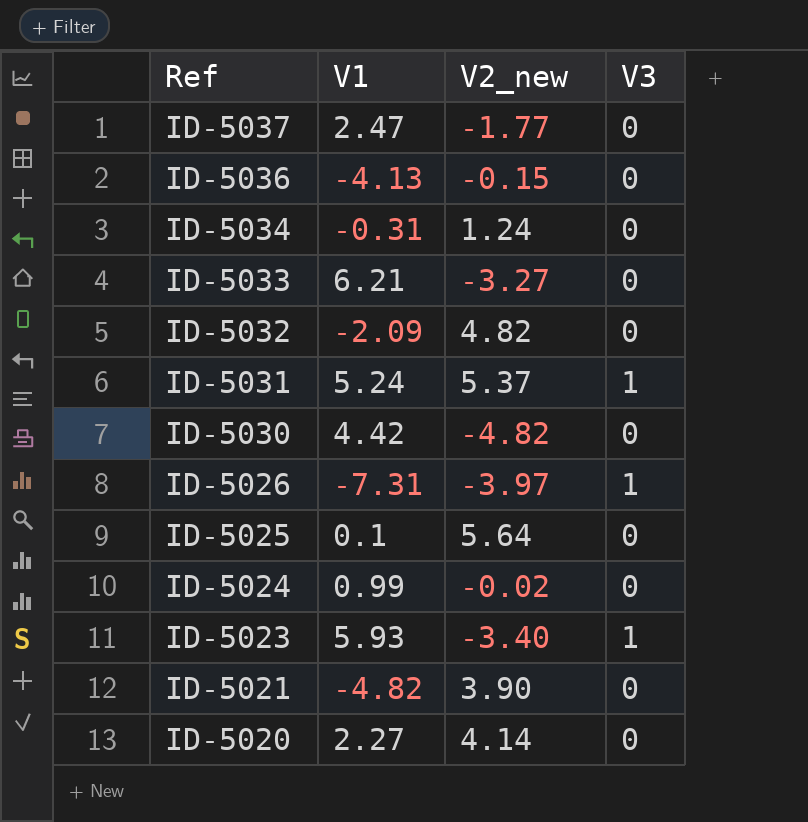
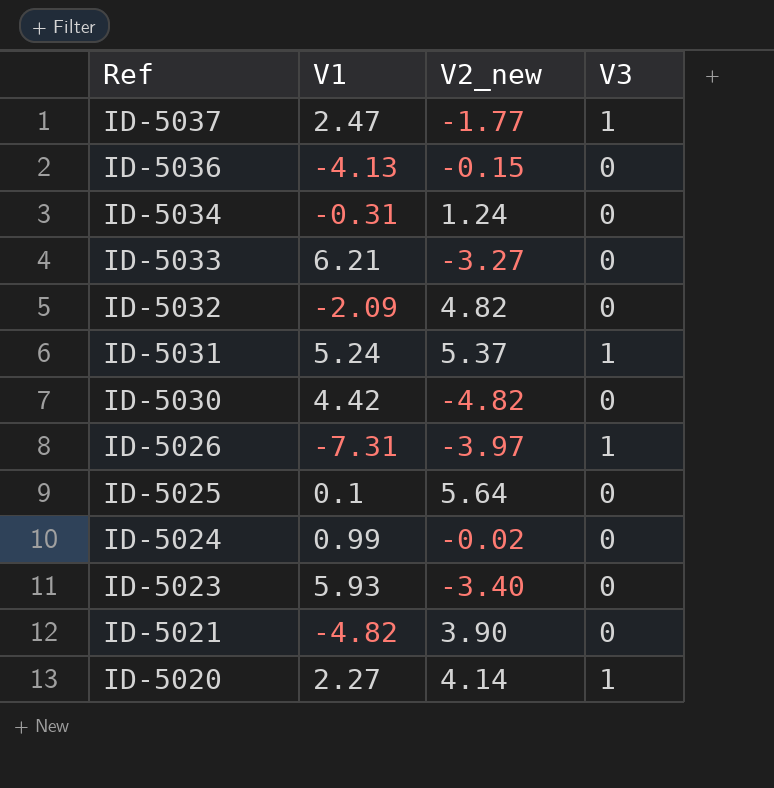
ID-5037 | V3: 0 -> 1
ID-5023 | V3: 1 -> 0
ID-5020 | V3: 0 -> 1

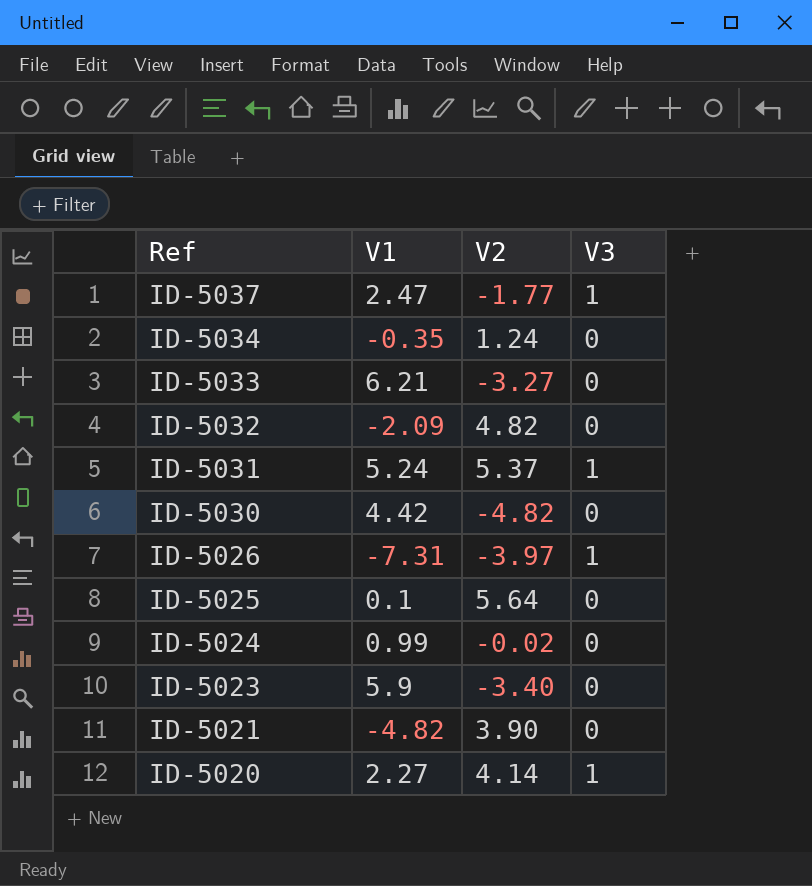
column name: V2_new -> V2
row ID-5036: -4.13 | -0.15 | 0 -> none
ID-5034 | V1: -0.31 -> -0.35
ID-5023 | V1: 5.93 -> 5.9

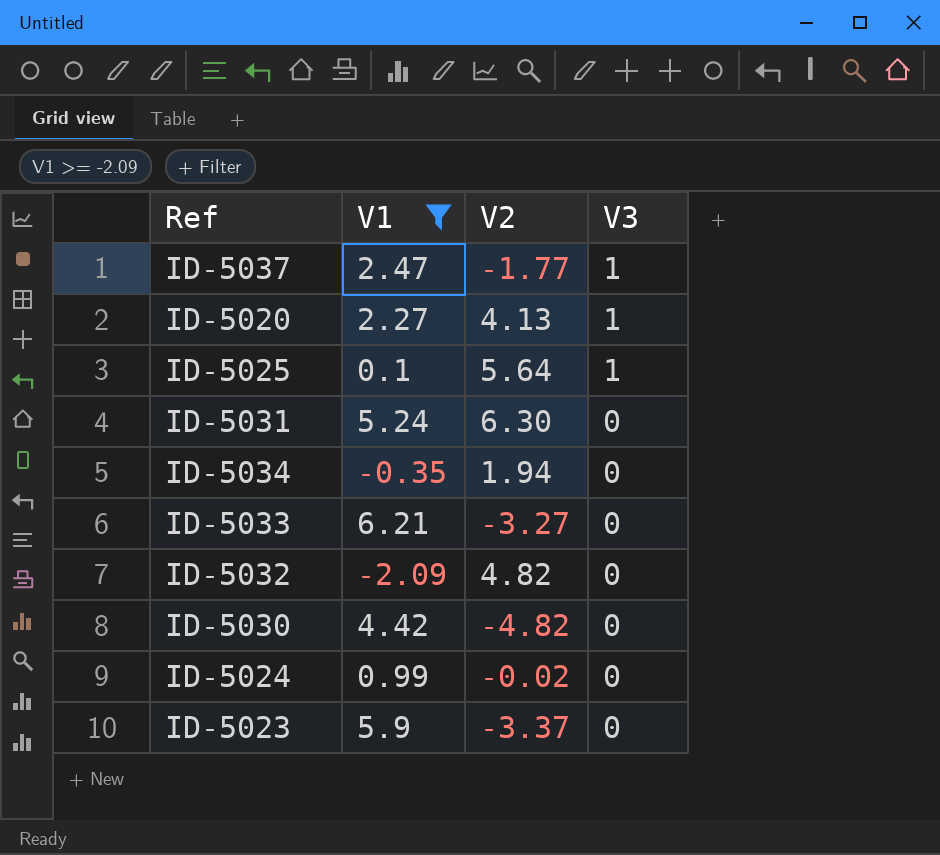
filter: none -> V1 >= -2.09
row order: Ref descending -> V3 descending
ID-5020 | V2: 4.14 -> 4.13
ID-5025 | V3: 0 -> 1
ID-5031 | V2: 5.37 -> 6.30
ID-5031 | V3: 1 -> 0
ID-5034 | V2: 1.24 -> 1.94
ID-5023 | V2: -3.40 -> -3.37

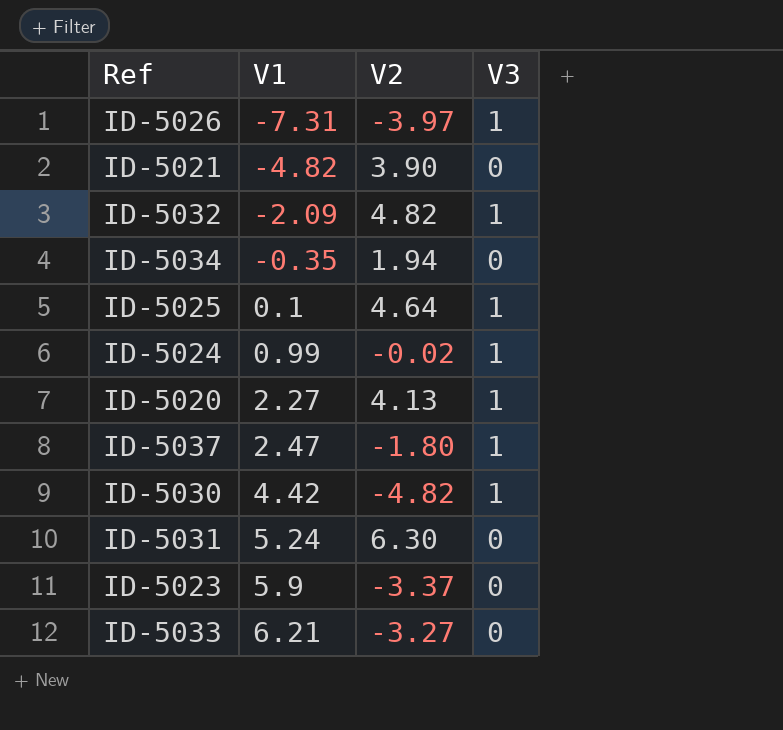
filter: V1 >= -2.09 -> none
row order: V3 descending -> V1 ascending
ID-5032 | V3: 0 -> 1
ID-5025 | V2: 5.64 -> 4.64
ID-5024 | V3: 0 -> 1
ID-5037 | V2: -1.77 -> -1.80
ID-5030 | V3: 0 -> 1

